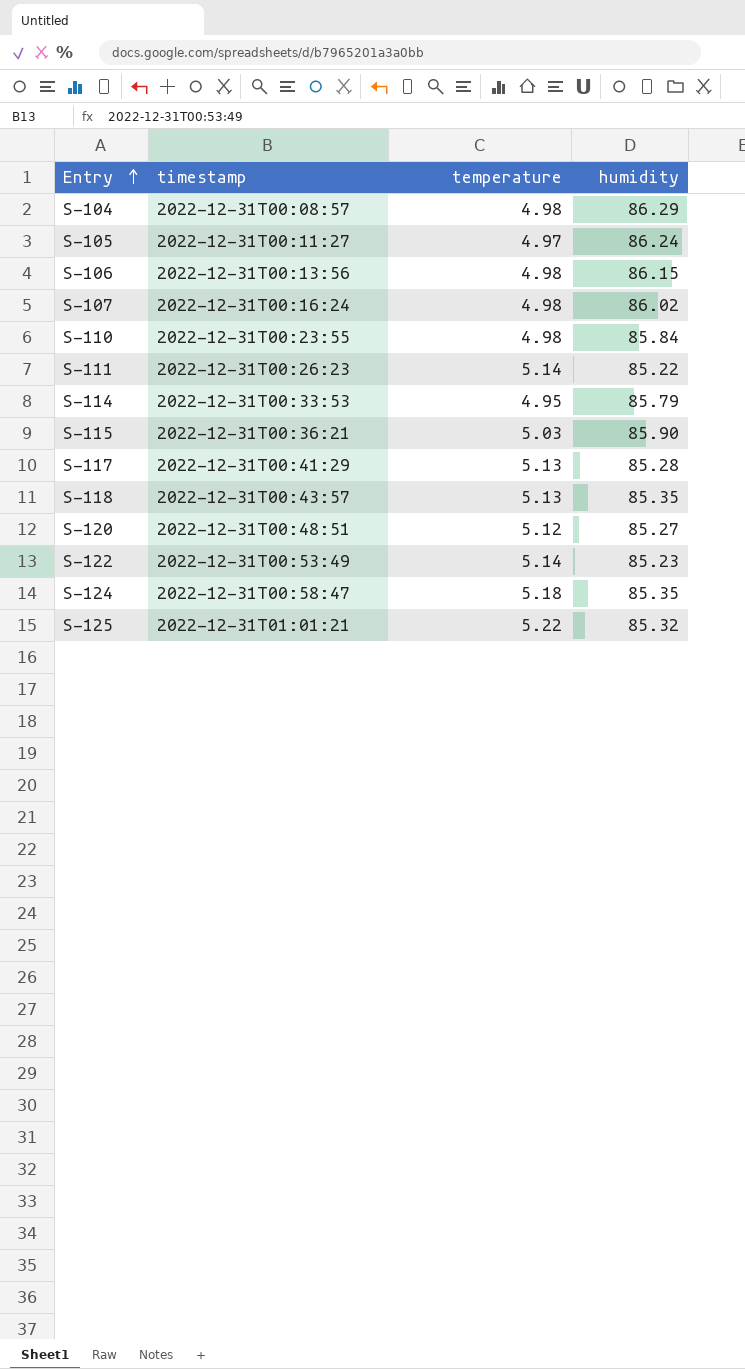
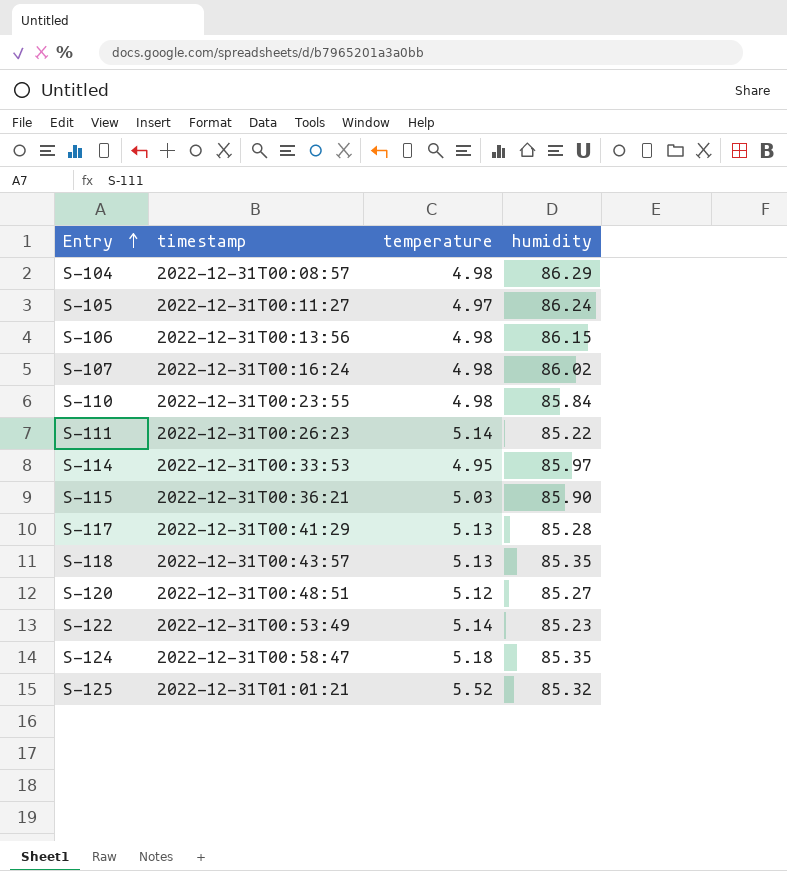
S-114 | humidity: 85.79 -> 85.97
S-125 | temperature: 5.22 -> 5.52

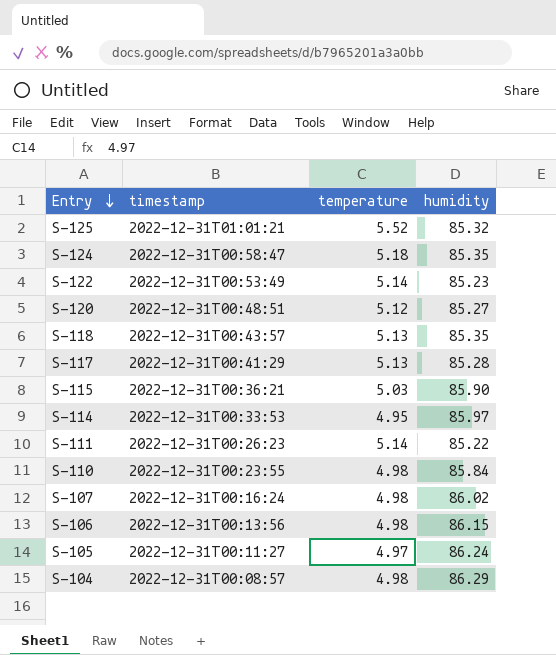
row order: Entry ascending -> Entry descending

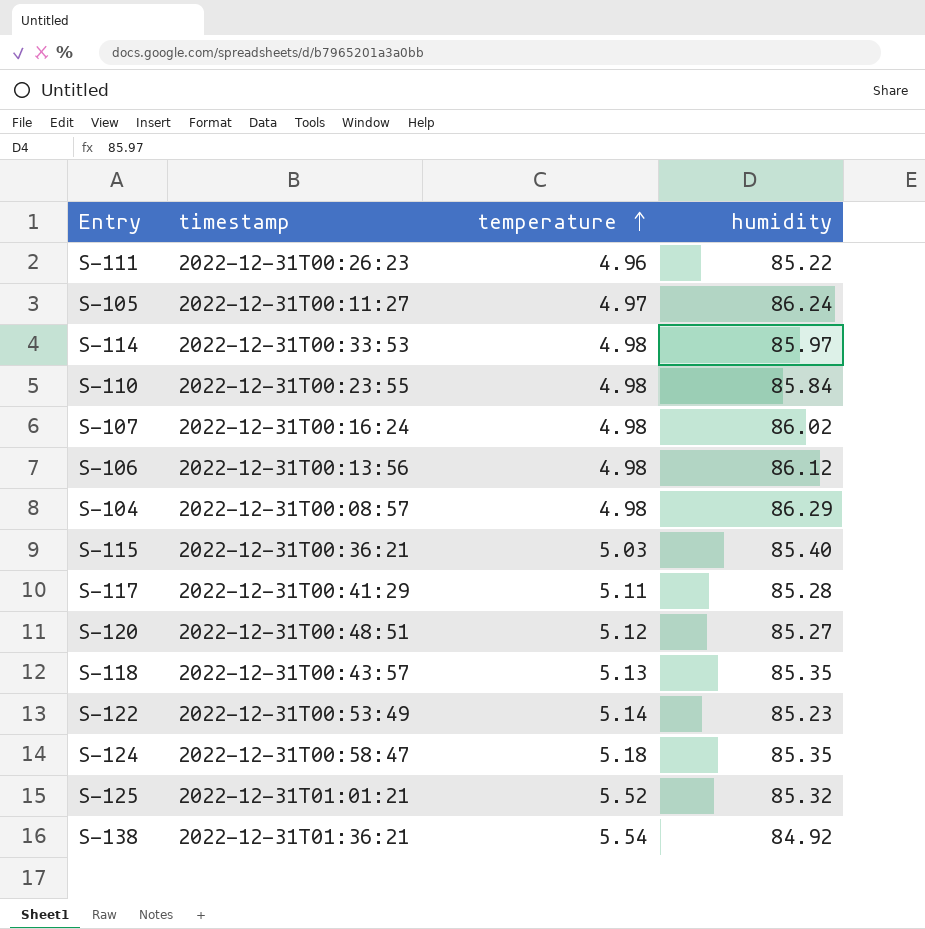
row order: Entry descending -> temperature ascending
S-111 | temperature: 5.14 -> 4.96
S-114 | temperature: 4.95 -> 4.98
S-106 | humidity: 86.15 -> 86.12
S-115 | humidity: 85.90 -> 85.40
S-117 | temperature: 5.13 -> 5.11
row S-138: none -> 2022-12-31T01:36:21 | 5.54 | 84.92

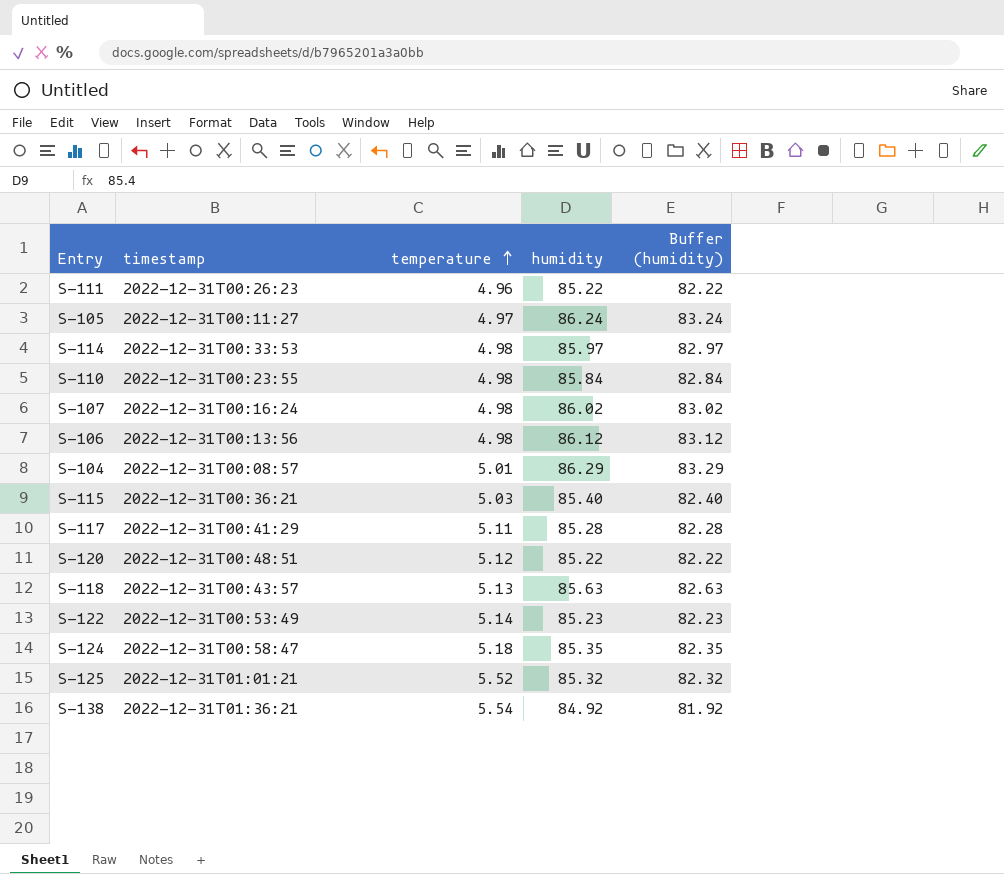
column Buffer (humidity) | formula: none -> [humidity] - 3
S-104 | temperature: 4.98 -> 5.01
S-120 | humidity: 85.27 -> 85.22
S-118 | humidity: 85.35 -> 85.63

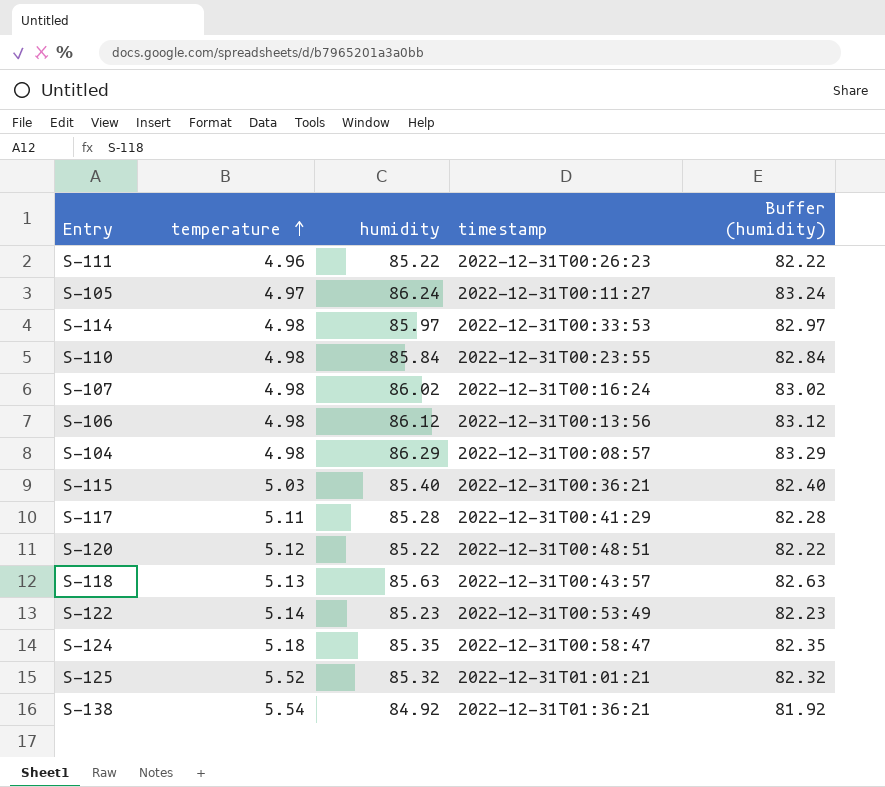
column timestamp | position: 2 -> 4
S-104 | temperature: 5.01 -> 4.98

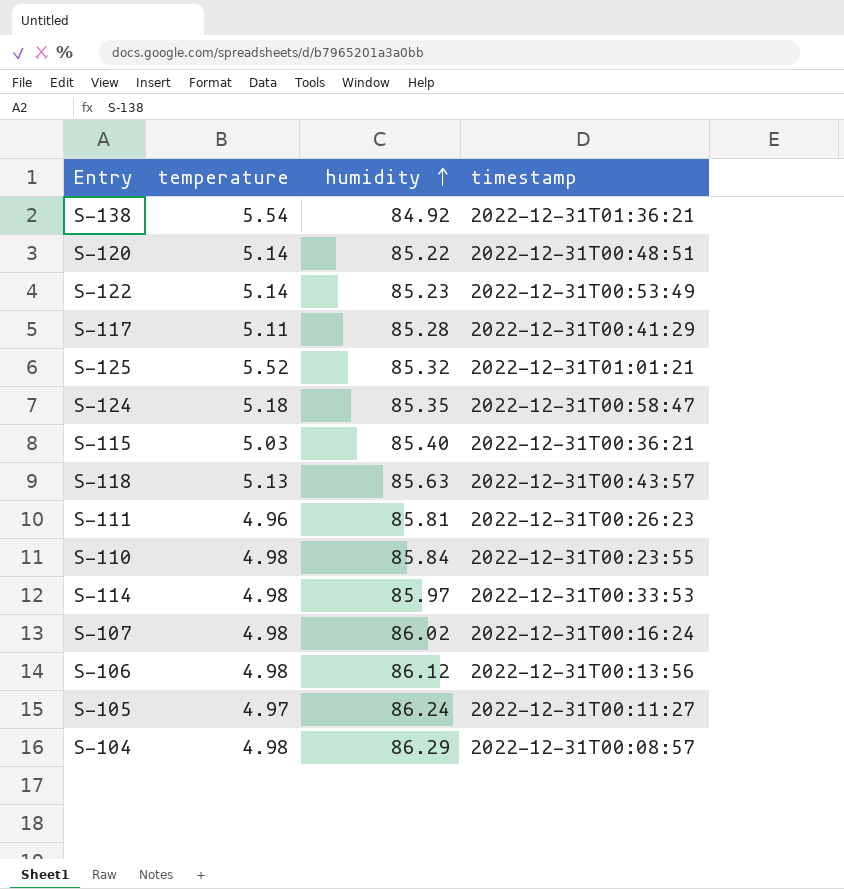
row order: temperature ascending -> humidity ascending
column Buffer (humidity) | formula: [humidity] - 3 -> none
S-120 | temperature: 5.12 -> 5.14
S-111 | humidity: 85.22 -> 85.81

